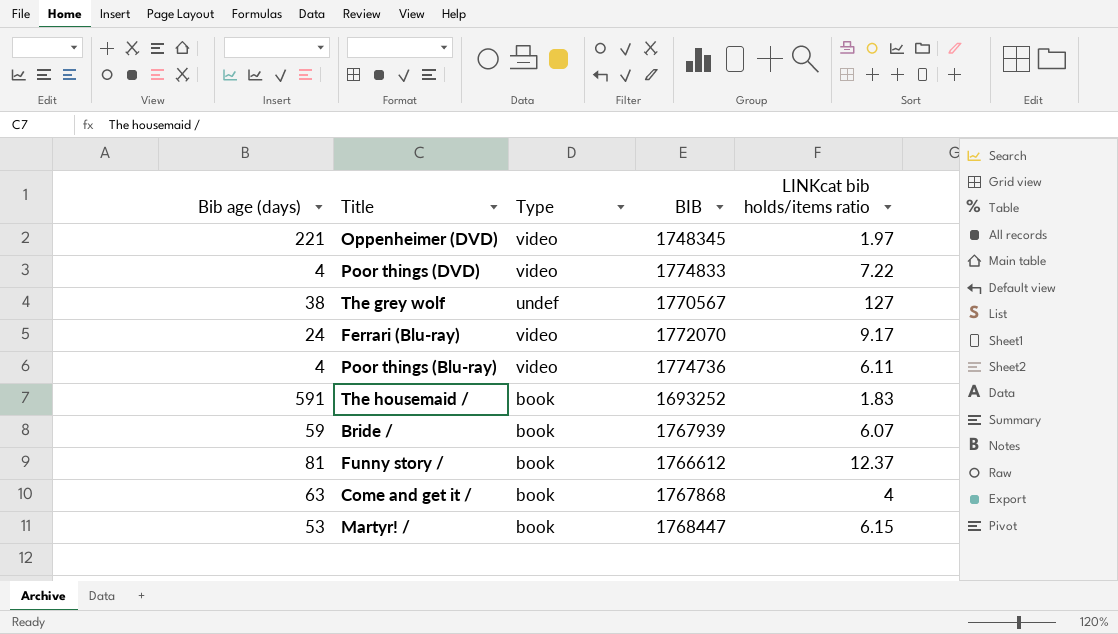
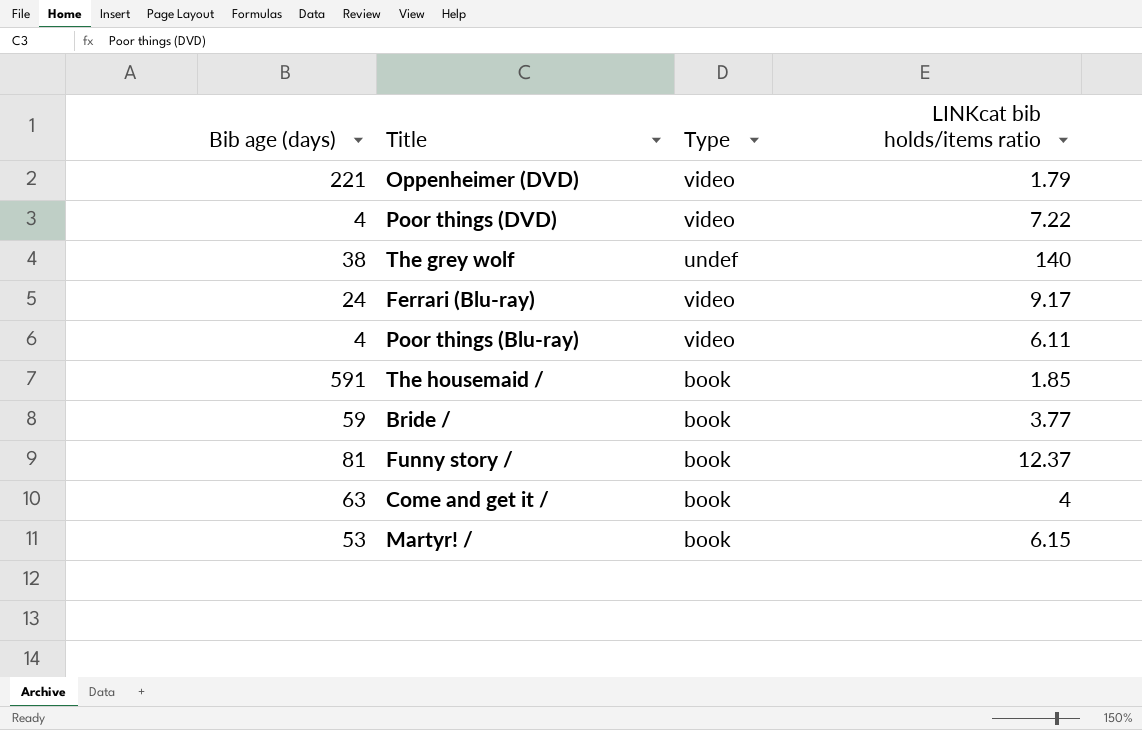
column BIB | position: 4 -> none
Oppenheimer (DVD) | LINKcat bib holds/items ratio: 1.97 -> 1.79
The grey wolf | LINKcat bib holds/items ratio: 127 -> 140
The housemaid / | LINKcat bib holds/items ratio: 1.83 -> 1.85
Bride / | LINKcat bib holds/items ratio: 6.07 -> 3.77

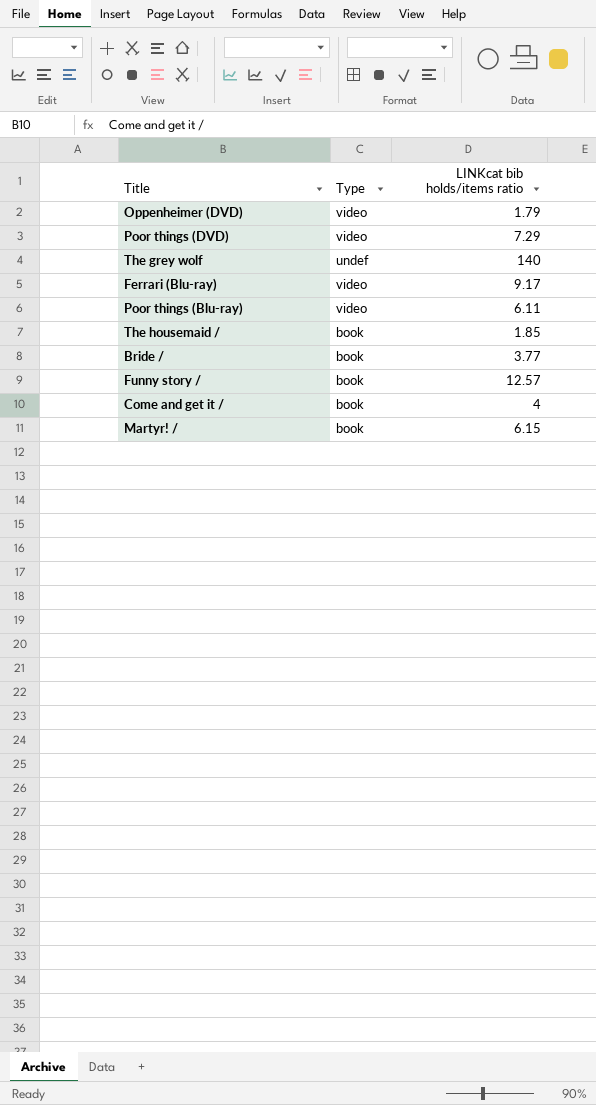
column Bib age (days) | position: 1 -> none
Poor things (DVD) | LINKcat bib holds/items ratio: 7.22 -> 7.29
Funny story / | LINKcat bib holds/items ratio: 12.37 -> 12.57

